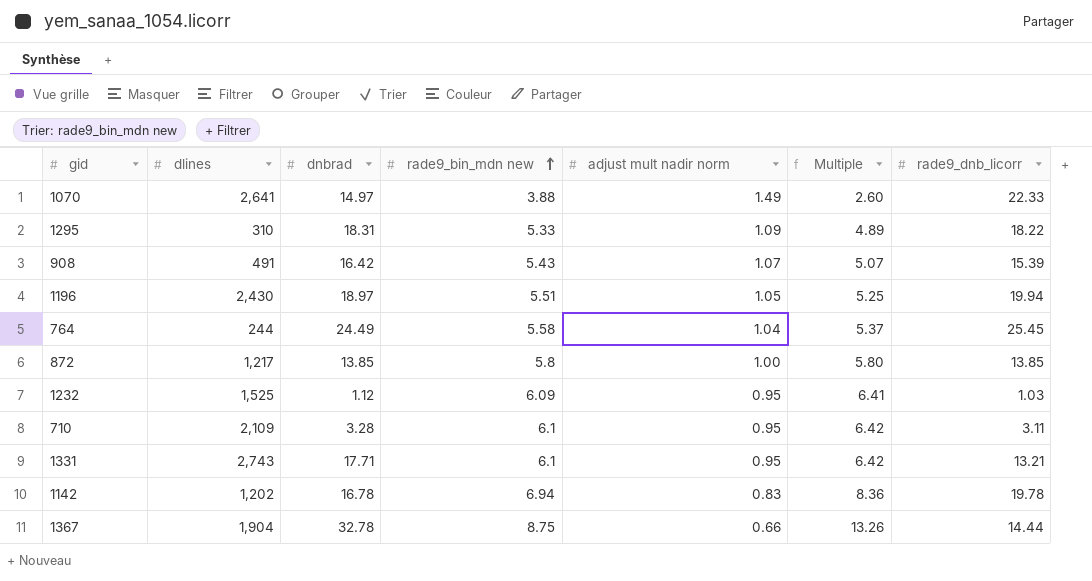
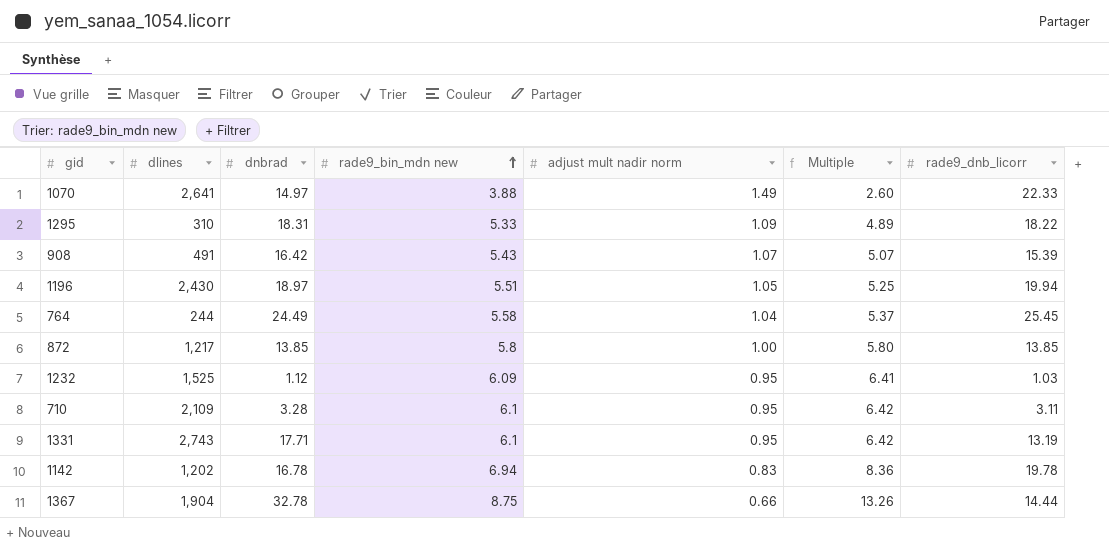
1331 | rade9_dnb_licorr: 13.21 -> 13.19

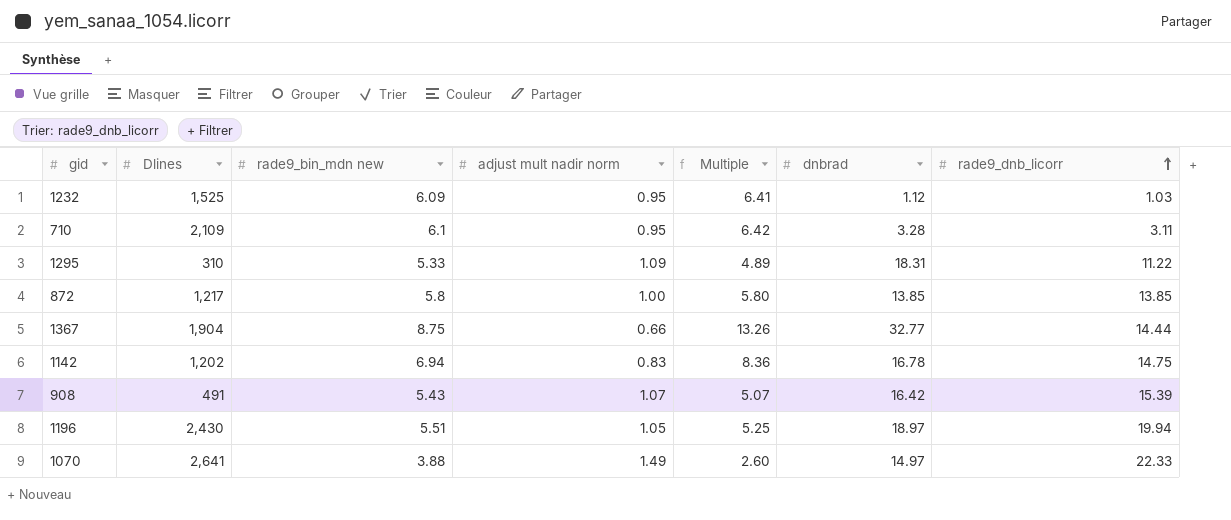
row order: rade9_bin_mdn new ascending -> rade9_dnb_licorr ascending
column name: dlines -> Dlines
column dnbrad | position: 3 -> 6
row 764: 244 | 24.49 | 5.58 | 1.04 | 5.37 | 25.45 -> none
row 1331: 2,743 | 17.71 | 6.1 | 0.95 | 6.42 | 13.19 -> none
1295 | rade9_dnb_licorr: 18.22 -> 11.22
1367 | dnbrad: 32.78 -> 32.77
1142 | rade9_dnb_licorr: 19.78 -> 14.75

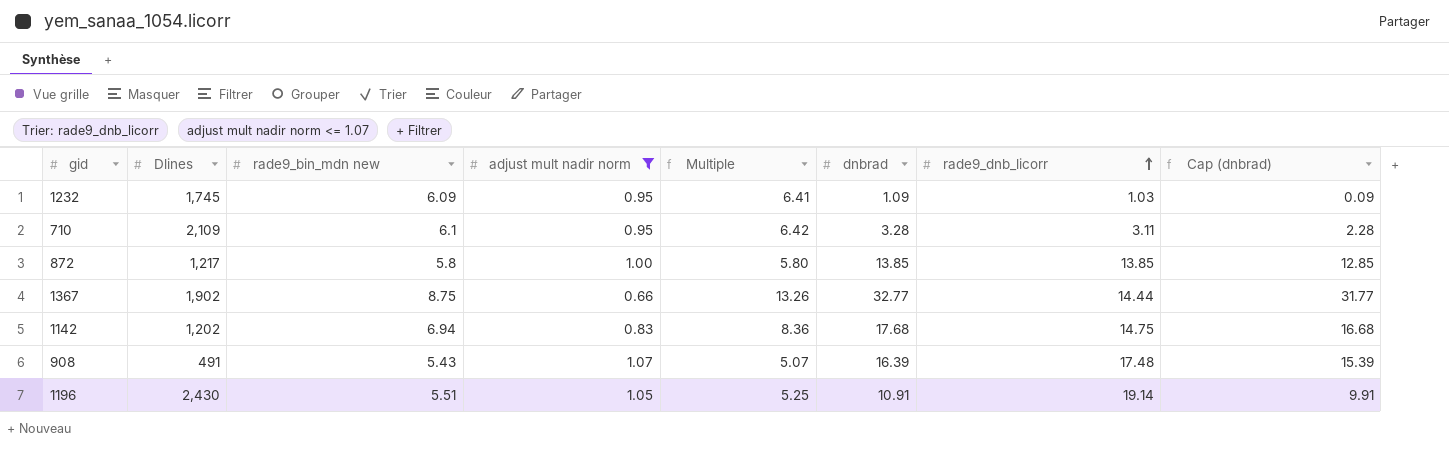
filter: none -> adjust mult nadir norm <= 1.07
column Cap (dnbrad) | formula: none -> [dnbrad] - 1
1232 | Dlines: 1,525 -> 1,745
1232 | dnbrad: 1.12 -> 1.09
1367 | Dlines: 1,904 -> 1,902
1142 | dnbrad: 16.78 -> 17.68
908 | dnbrad: 16.42 -> 16.39
908 | rade9_dnb_licorr: 15.39 -> 17.48
1196 | dnbrad: 18.97 -> 10.91
1196 | rade9_dnb_licorr: 19.94 -> 19.14

